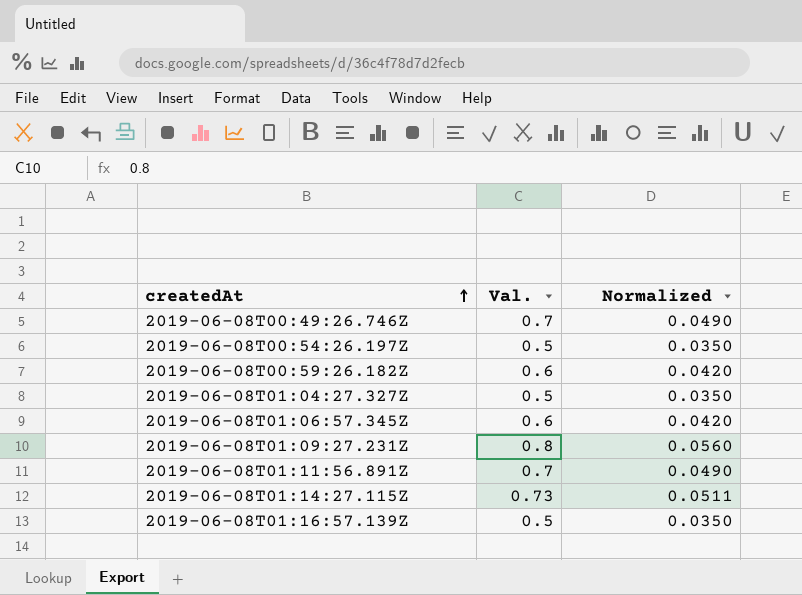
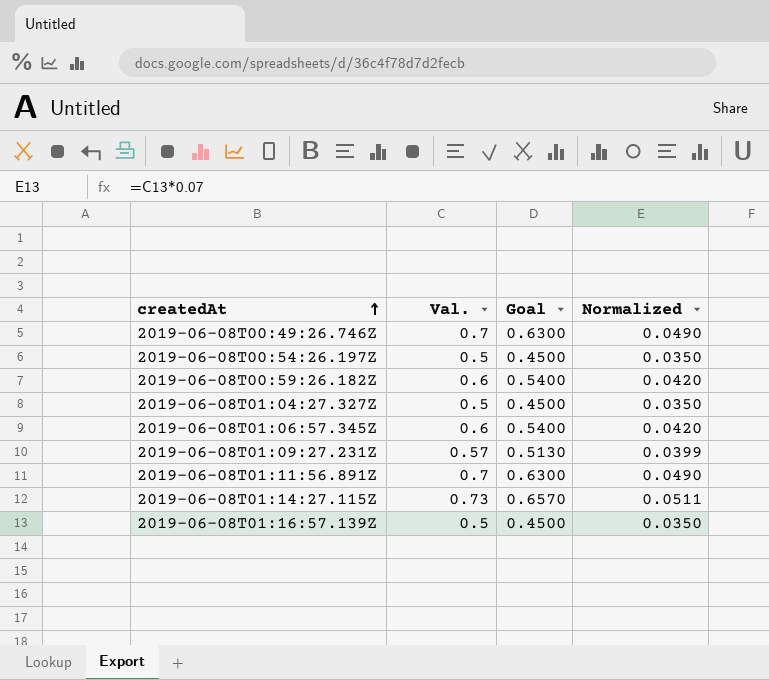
column Goal | formula: none -> [Val.] * 0.9
2019-06-08T01:09:27.231Z | Val.: 0.8 -> 0.57
2019-06-08T01:09:27.231Z | Normalized: 0.0560 -> 0.0399

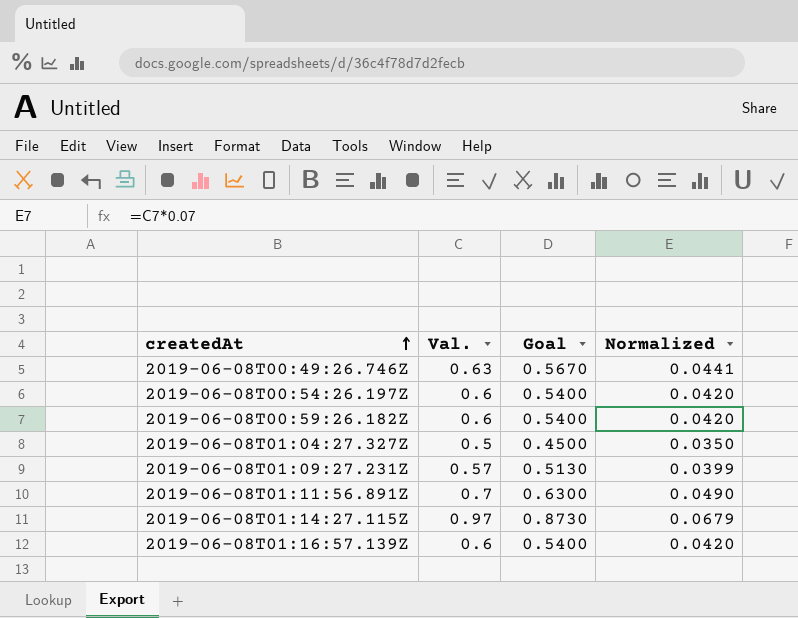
row 2019-06-08T01:06:57.345Z: 0.6 | 0.5400 | 0.0420 -> none
2019-06-08T00:49:26.746Z | Val.: 0.7 -> 0.63
2019-06-08T00:49:26.746Z | Goal: 0.6300 -> 0.5670
2019-06-08T00:49:26.746Z | Normalized: 0.0490 -> 0.0441
2019-06-08T00:54:26.197Z | Val.: 0.5 -> 0.6
2019-06-08T00:54:26.197Z | Goal: 0.4500 -> 0.5400
2019-06-08T00:54:26.197Z | Normalized: 0.0350 -> 0.0420
2019-06-08T01:14:27.115Z | Val.: 0.73 -> 0.97
2019-06-08T01:14:27.115Z | Goal: 0.6570 -> 0.8730
2019-06-08T01:14:27.115Z | Normalized: 0.0511 -> 0.0679
2019-06-08T01:16:57.139Z | Val.: 0.5 -> 0.6
2019-06-08T01:16:57.139Z | Goal: 0.4500 -> 0.5400
2019-06-08T01:16:57.139Z | Normalized: 0.0350 -> 0.0420

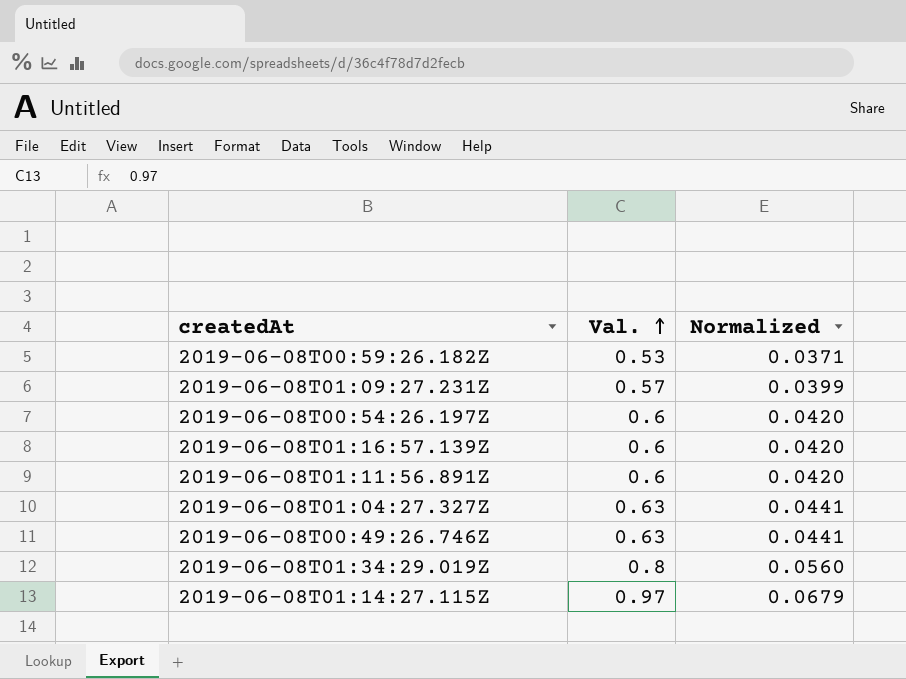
row order: createdAt ascending -> Val. ascending
column Goal | formula: [Val.] * 0.9 -> none
2019-06-08T00:59:26.182Z | Val.: 0.6 -> 0.53
2019-06-08T00:59:26.182Z | Normalized: 0.0420 -> 0.0371
2019-06-08T01:11:56.891Z | Val.: 0.7 -> 0.6
2019-06-08T01:11:56.891Z | Normalized: 0.0490 -> 0.0420
2019-06-08T01:04:27.327Z | Val.: 0.5 -> 0.63
2019-06-08T01:04:27.327Z | Normalized: 0.0350 -> 0.0441
row 2019-06-08T01:34:29.019Z: none -> 0.8 | 0.0560

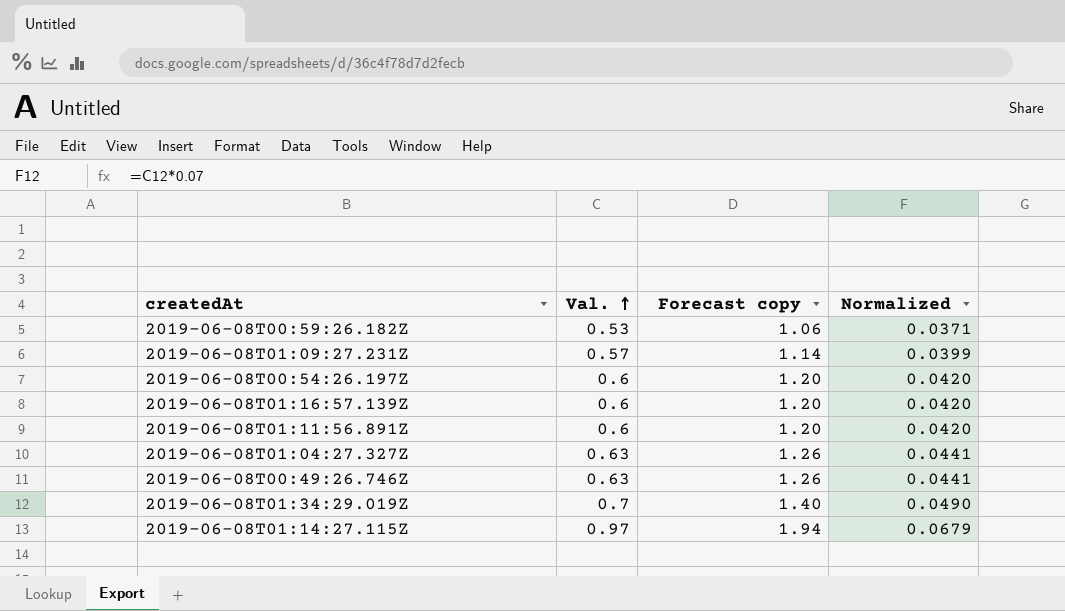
column Forecast copy | formula: none -> [Val.] * 2
2019-06-08T01:34:29.019Z | Val.: 0.8 -> 0.7
2019-06-08T01:34:29.019Z | Normalized: 0.0560 -> 0.0490

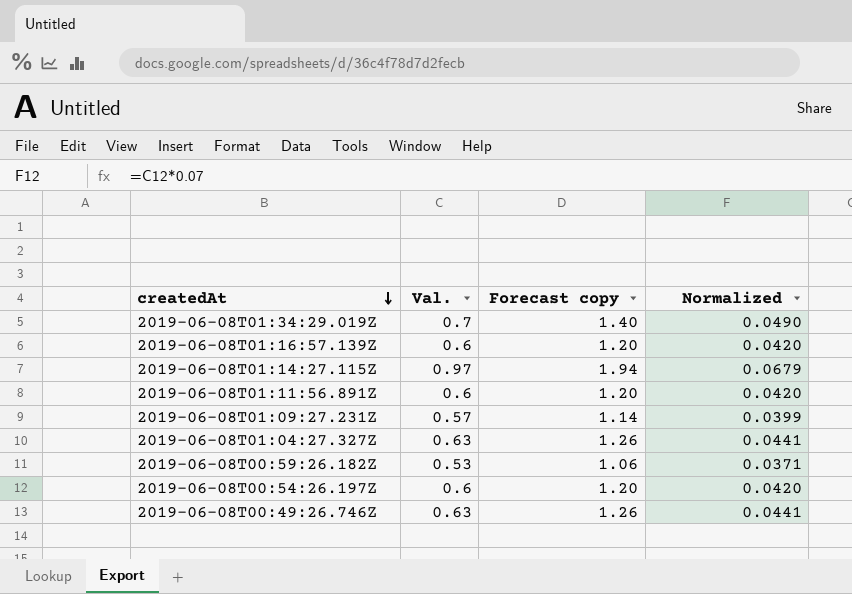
row order: Val. ascending -> createdAt descending

